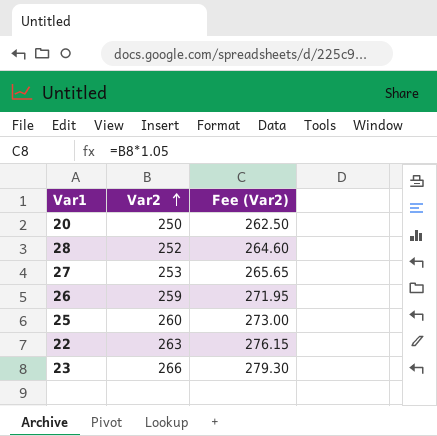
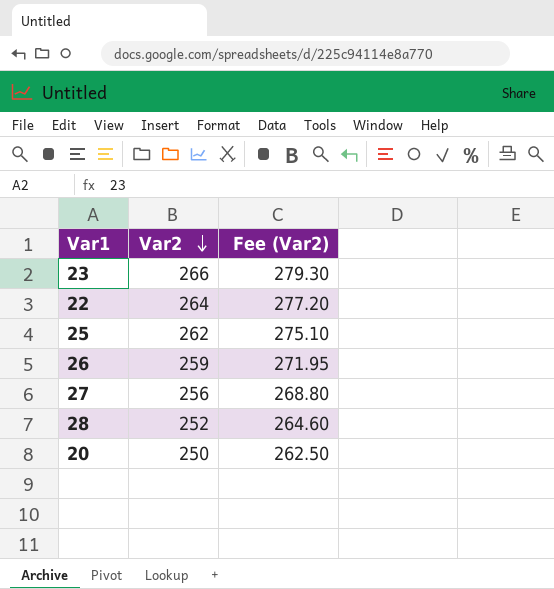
row order: Var2 ascending -> Var2 descending
22 | Var2: 263 -> 264
22 | Fee (Var2): 276.15 -> 277.20
25 | Var2: 260 -> 262
25 | Fee (Var2): 273.00 -> 275.10
27 | Var2: 253 -> 256
27 | Fee (Var2): 265.65 -> 268.80

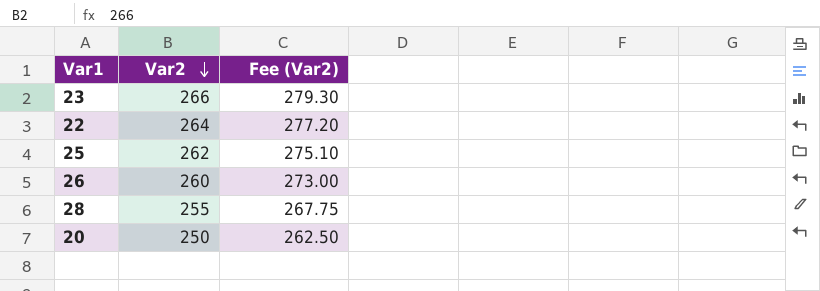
row 27: 256 | 268.80 -> none
26 | Var2: 259 -> 260
26 | Fee (Var2): 271.95 -> 273.00
28 | Var2: 252 -> 255
28 | Fee (Var2): 264.60 -> 267.75

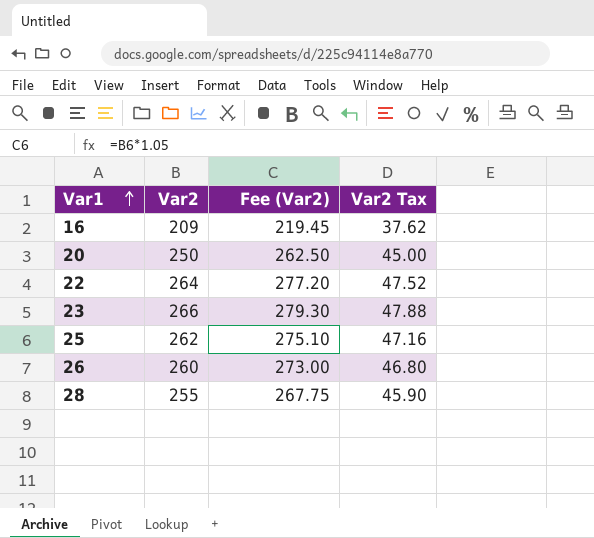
row order: Var2 descending -> Var1 ascending
column Var2 Tax | formula: none -> [Var2] * 0.18
row 16: none -> 209 | 219.45 | 37.62

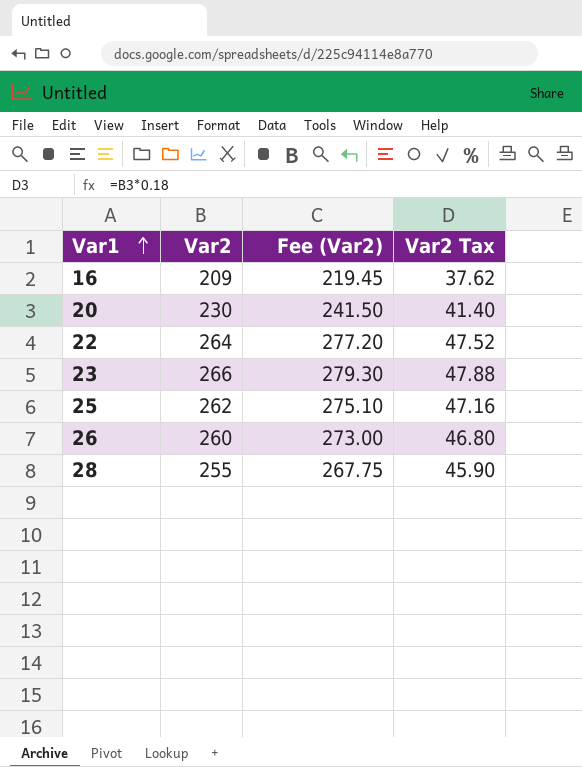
20 | Var2: 250 -> 230
20 | Fee (Var2): 262.50 -> 241.50
20 | Var2 Tax: 45.00 -> 41.40

